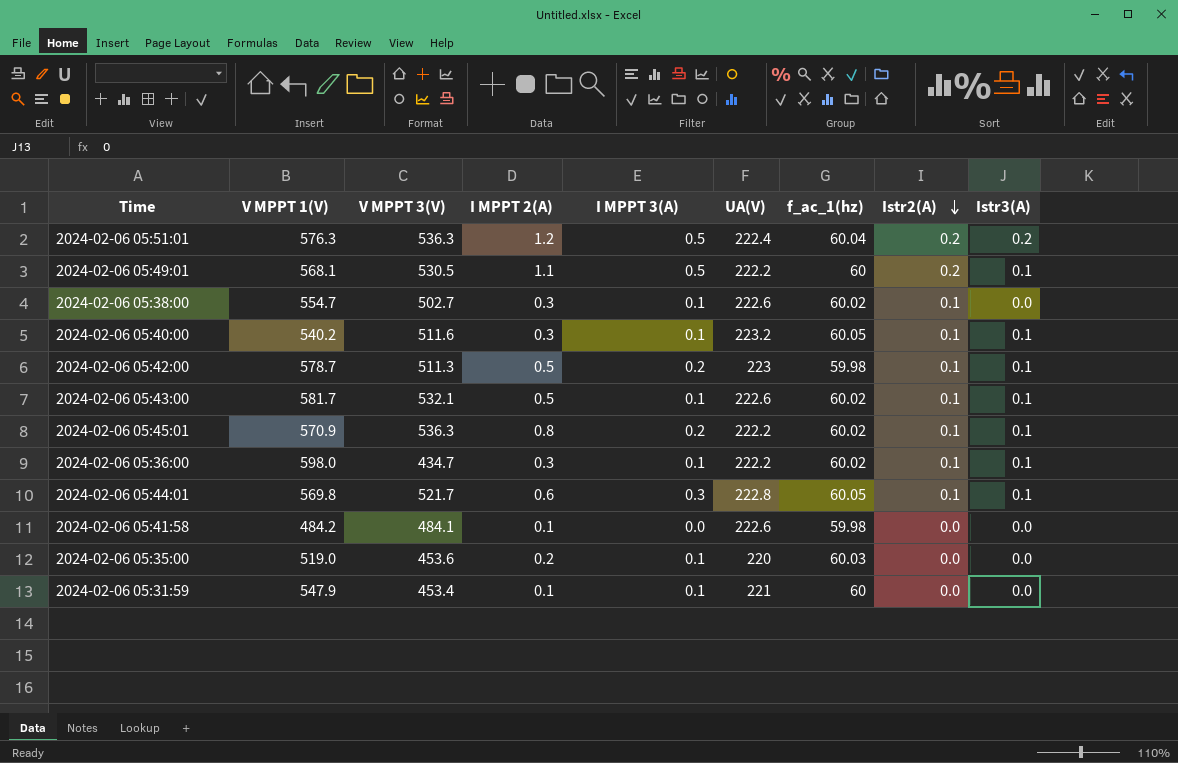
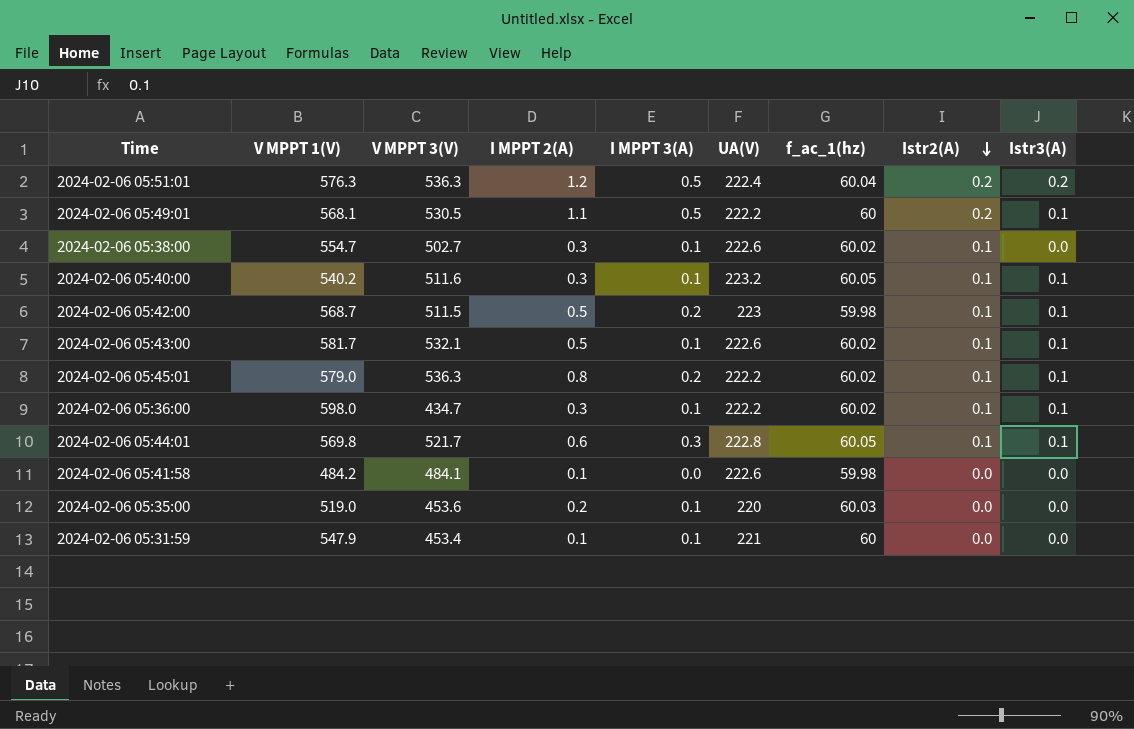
2024-02-06 05:42:00 | V MPPT 1(V): 578.7 -> 568.7
2024-02-06 05:42:00 | V MPPT 3(V): 511.3 -> 511.5
2024-02-06 05:45:01 | V MPPT 1(V): 570.9 -> 579.0

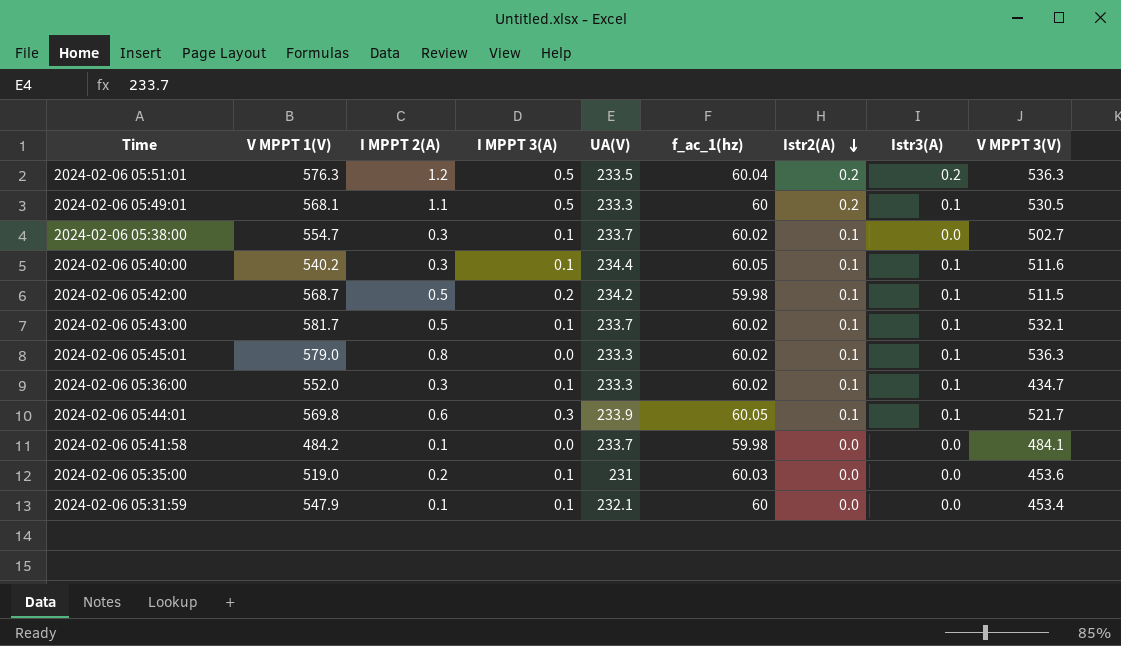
column V MPPT 3(V) | position: 3 -> 9
2024-02-06 05:51:01 | UA(V): 222.4 -> 233.5
2024-02-06 05:49:01 | UA(V): 222.2 -> 233.3
2024-02-06 05:38:00 | UA(V): 222.6 -> 233.7
2024-02-06 05:40:00 | UA(V): 223.2 -> 234.4
2024-02-06 05:42:00 | UA(V): 223 -> 234.2
2024-02-06 05:43:00 | UA(V): 222.6 -> 233.7
2024-02-06 05:45:01 | I MPPT 3(A): 0.2 -> 0.0
2024-02-06 05:45:01 | UA(V): 222.2 -> 233.3
2024-02-06 05:36:00 | V MPPT 1(V): 598.0 -> 552.0
2024-02-06 05:36:00 | UA(V): 222.2 -> 233.3
2024-02-06 05:44:01 | UA(V): 222.8 -> 233.9
2024-02-06 05:41:58 | UA(V): 222.6 -> 233.7
2024-02-06 05:35:00 | UA(V): 220 -> 231
2024-02-06 05:31:59 | UA(V): 221 -> 232.1

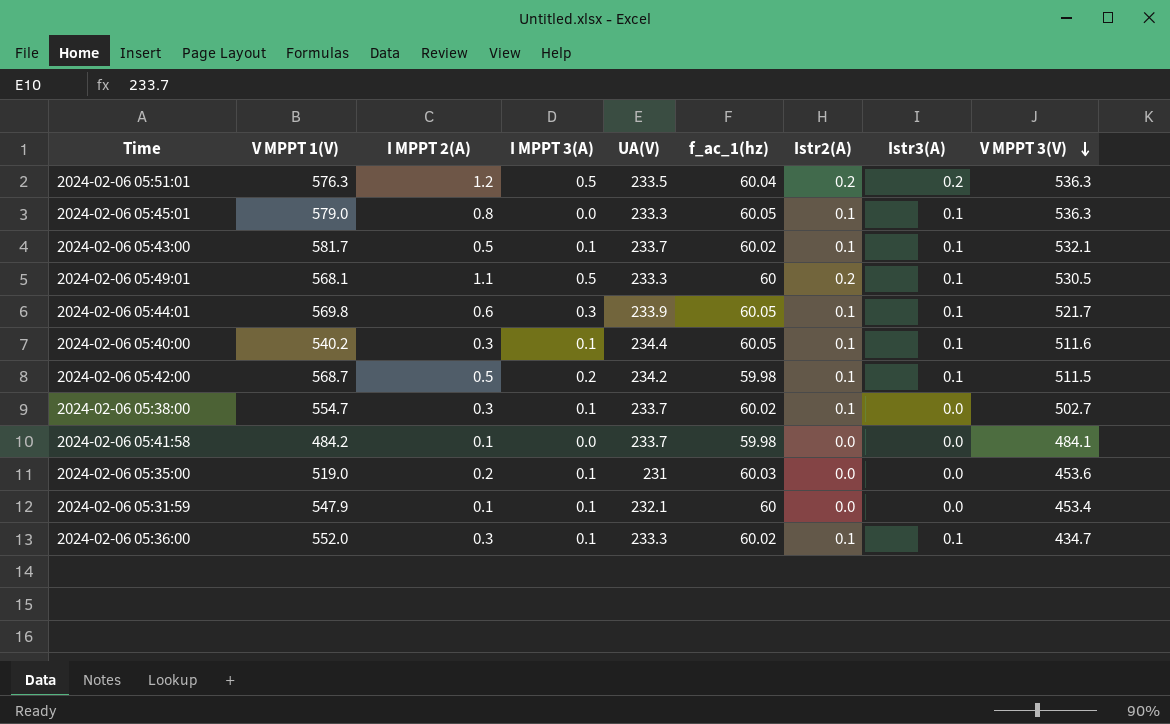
row order: Istr2(A) descending -> V MPPT 3(V) descending
2024-02-06 05:45:01 | f_ac_1(hz): 60.02 -> 60.05

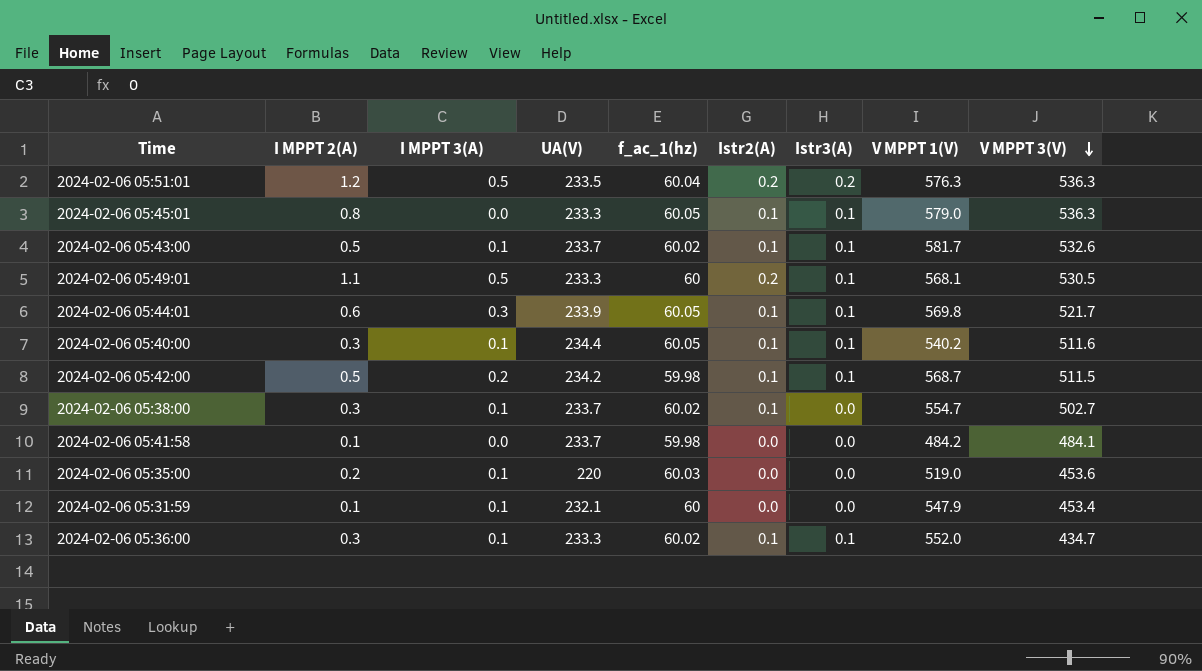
column V MPPT 1(V) | position: 2 -> 8
2024-02-06 05:43:00 | V MPPT 3(V): 532.1 -> 532.6
2024-02-06 05:35:00 | UA(V): 231 -> 220

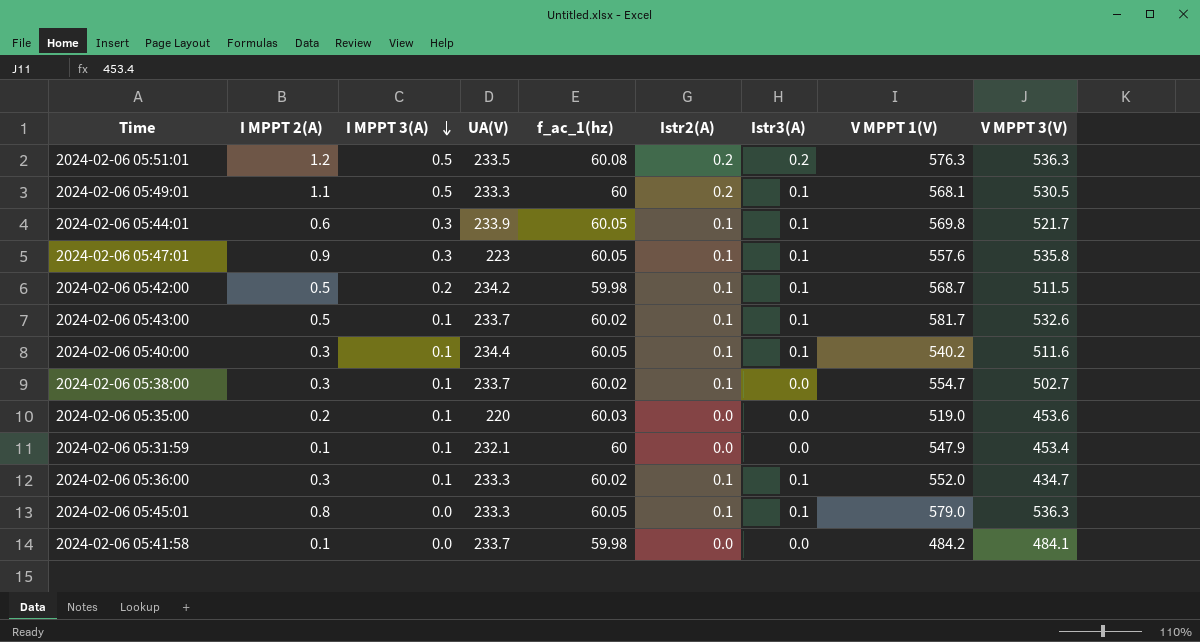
row order: V MPPT 3(V) descending -> I MPPT 3(A) descending
2024-02-06 05:51:01 | f_ac_1(hz): 60.04 -> 60.08
row 2024-02-06 05:47:01: none -> 0.9 | 0.3 | 223 | 60.05 | 0.1 | 0.1 | 557.6 | 535.8

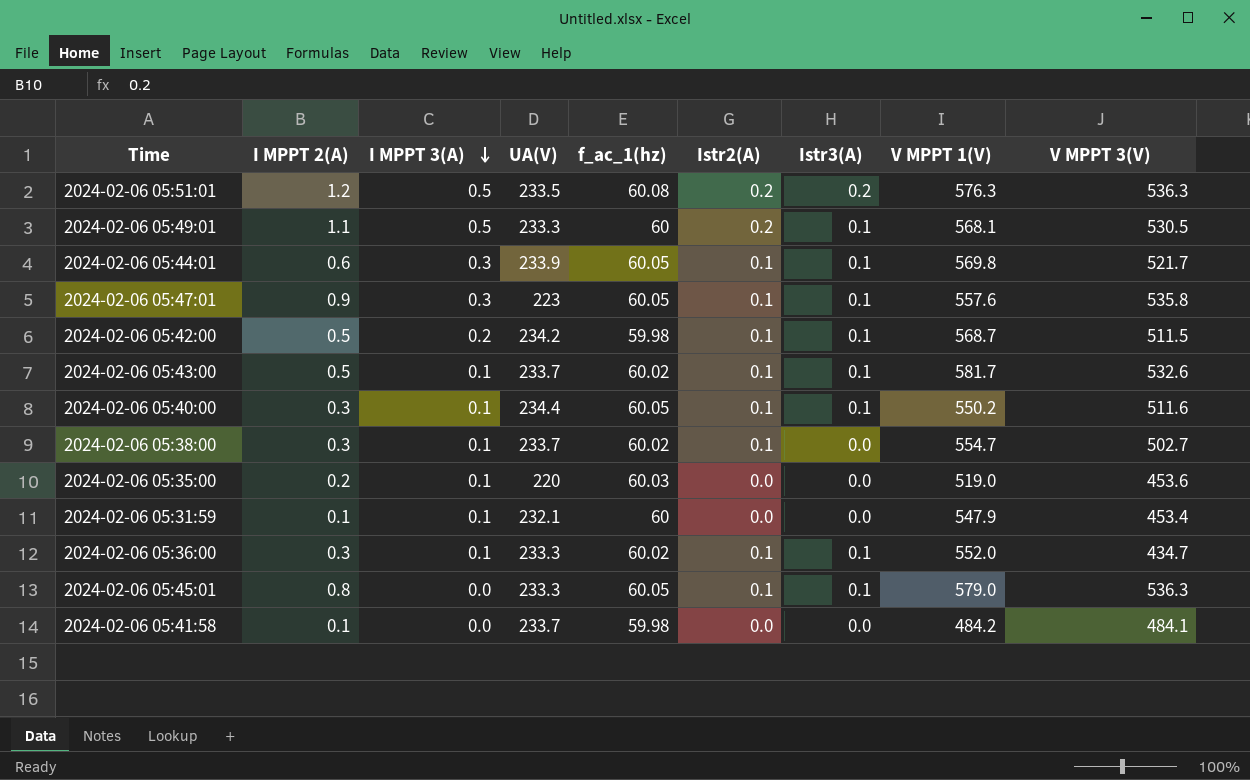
2024-02-06 05:40:00 | V MPPT 1(V): 540.2 -> 550.2

